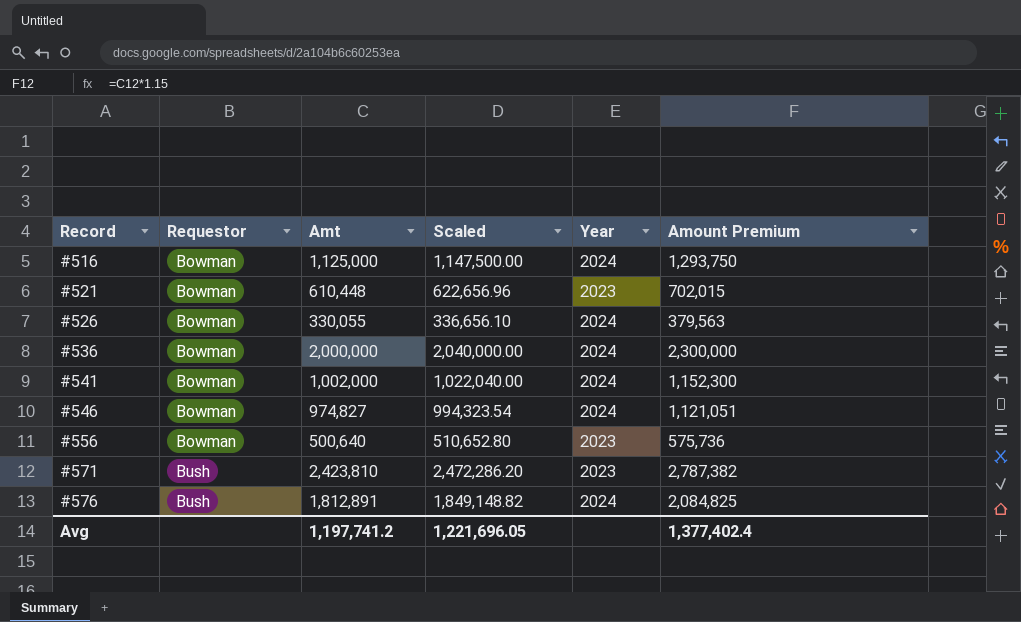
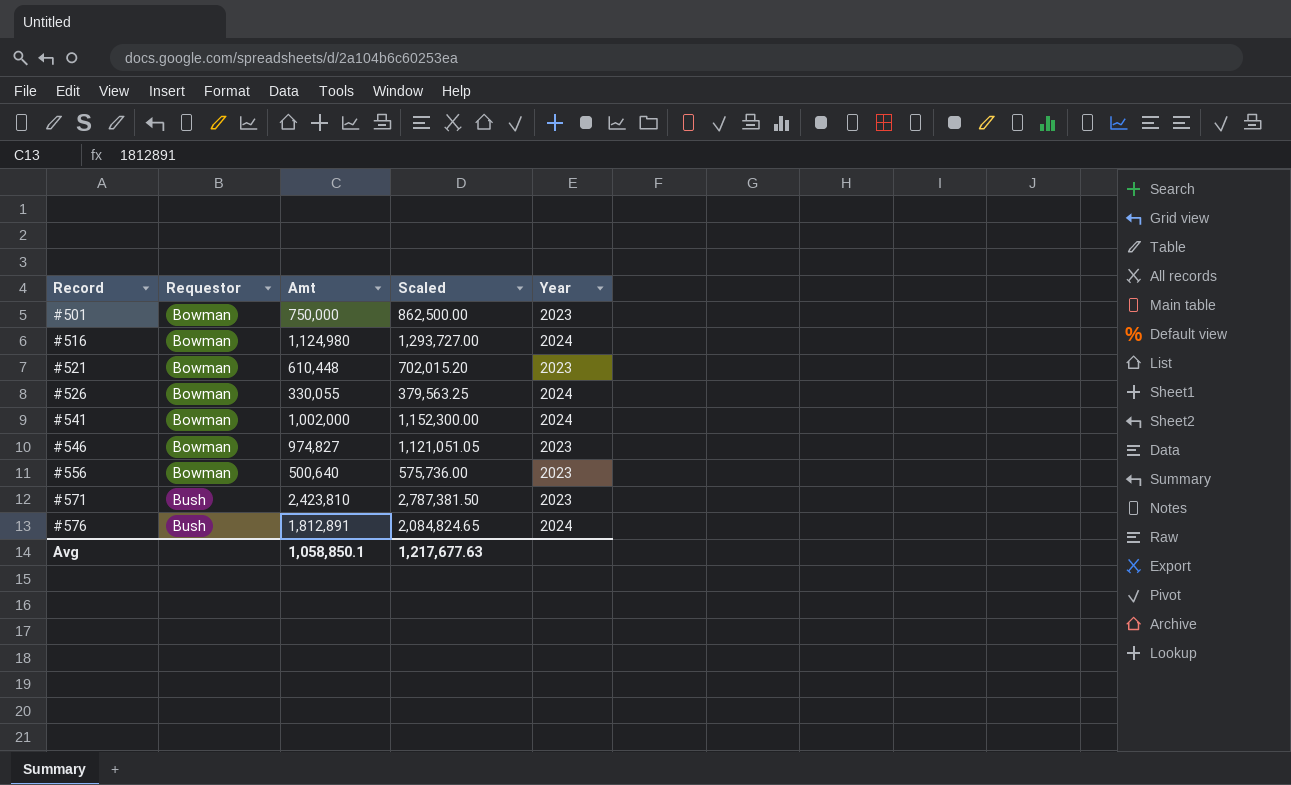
column Amount Premium | formula: [Amt] * 1.15 -> none
column Scaled | formula: [Amt] * 1.02 -> [Amt] * 1.15
row #536: Bowman | 2,000,000 | 2,040,000.00 | 2024 | 2,300,000 -> none
row #501: none -> Bowman | 750,000 | 862,500.00 | 2023
#516 | Amt: 1,125,000 -> 1,124,980
#546 | Year: 2024 -> 2023
Avg | Amt: 1,197,741.2 -> 1,058,850.1
Avg | Scaled: 1,221,696.05 -> 1,217,677.63

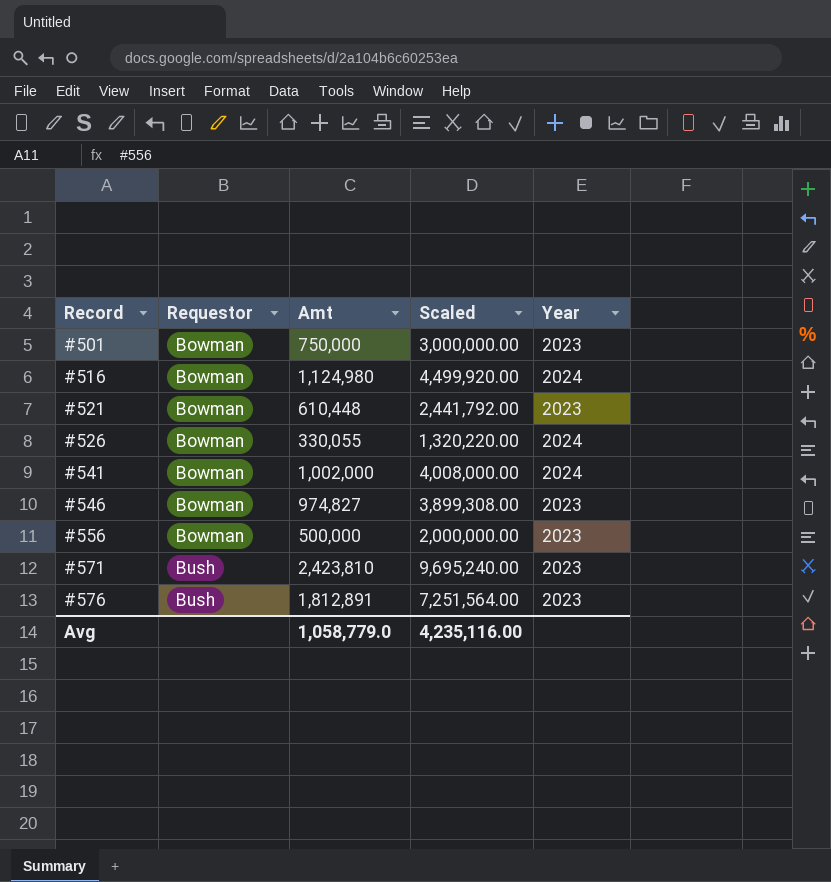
column Scaled | formula: [Amt] * 1.15 -> [Amt] * 4
#556 | Amt: 500,640 -> 500,000
#576 | Year: 2024 -> 2023
Avg | Amt: 1,058,850.1 -> 1,058,779.0
Avg | Scaled: 1,217,677.63 -> 4,235,116.00

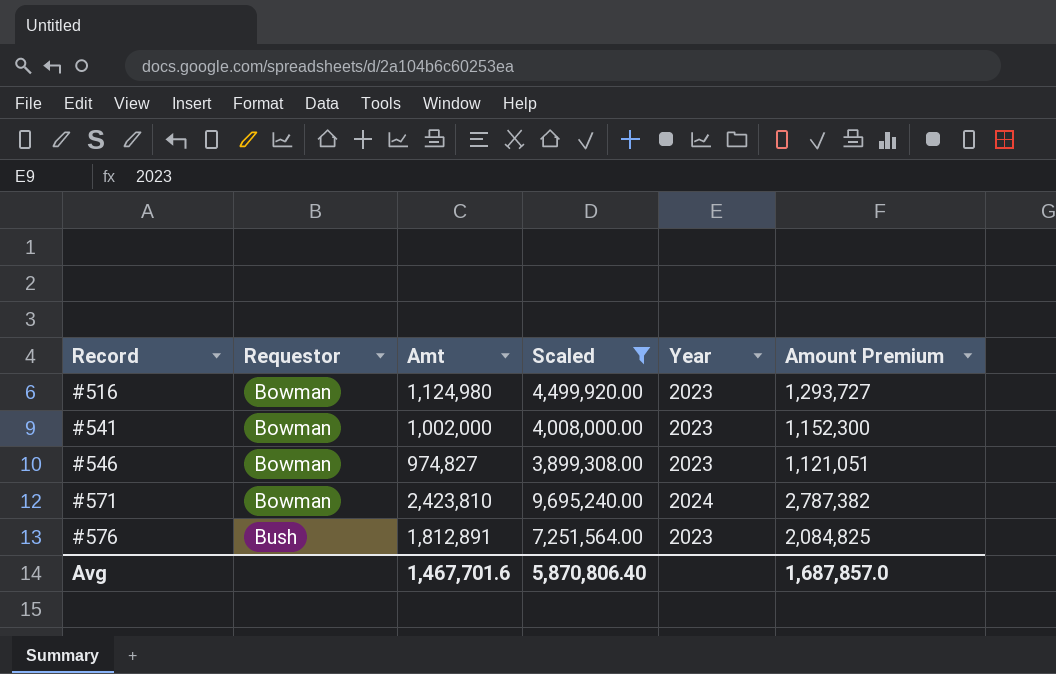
filter: none -> Scaled >= 3,899,308.00
column Amount Premium | formula: none -> [Amt] * 1.15
#516 | Year: 2024 -> 2023
#541 | Year: 2024 -> 2023
#571 | Requestor: Bush -> Bowman
#571 | Year: 2023 -> 2024
Avg | Amt: 1,058,779.0 -> 1,467,701.6
Avg | Scaled: 4,235,116.00 -> 5,870,806.40

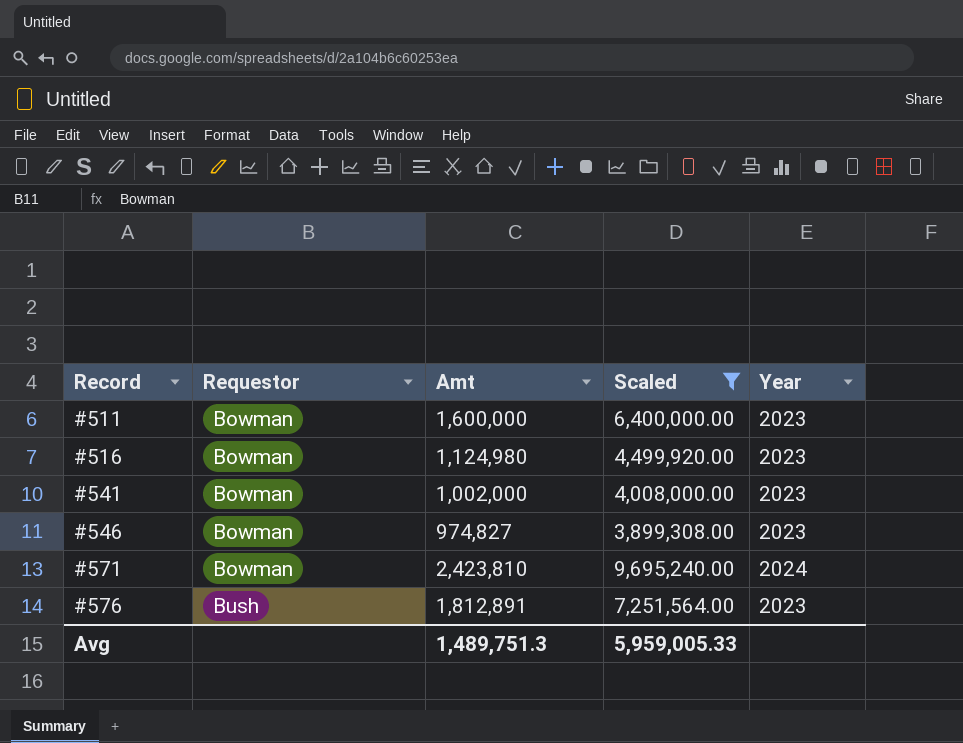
column Amount Premium | formula: [Amt] * 1.15 -> none
row #511: none -> Bowman | 1,600,000 | 6,400,000.00 | 2023
Avg | Amt: 1,467,701.6 -> 1,489,751.3
Avg | Scaled: 5,870,806.40 -> 5,959,005.33

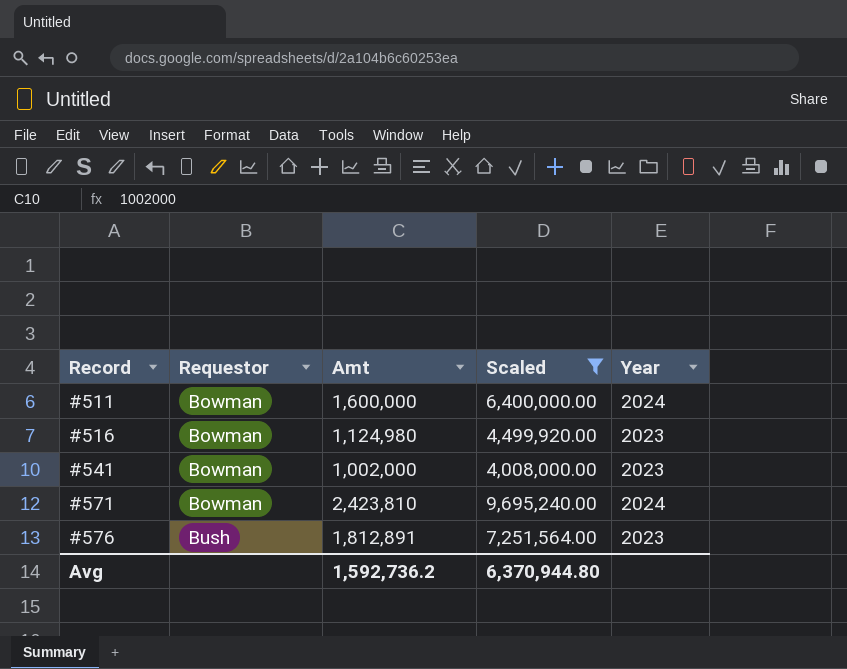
row #546: Bowman | 974,827 | 3,899,308.00 | 2023 -> none
#511 | Year: 2023 -> 2024
Avg | Amt: 1,489,751.3 -> 1,592,736.2
Avg | Scaled: 5,959,005.33 -> 6,370,944.80

